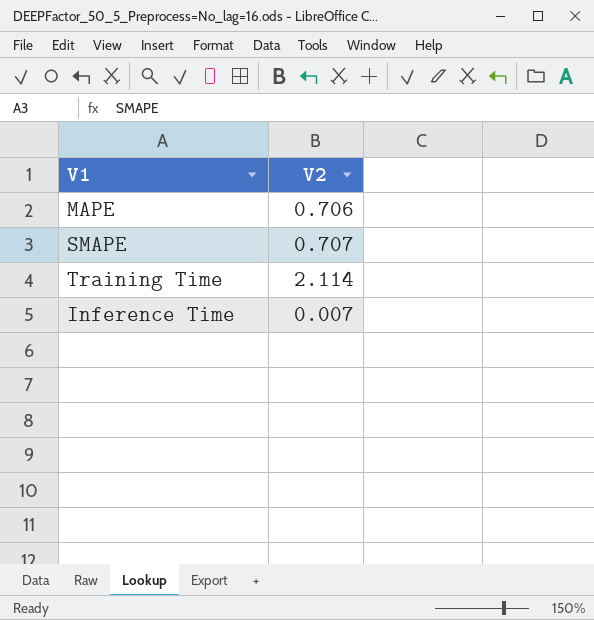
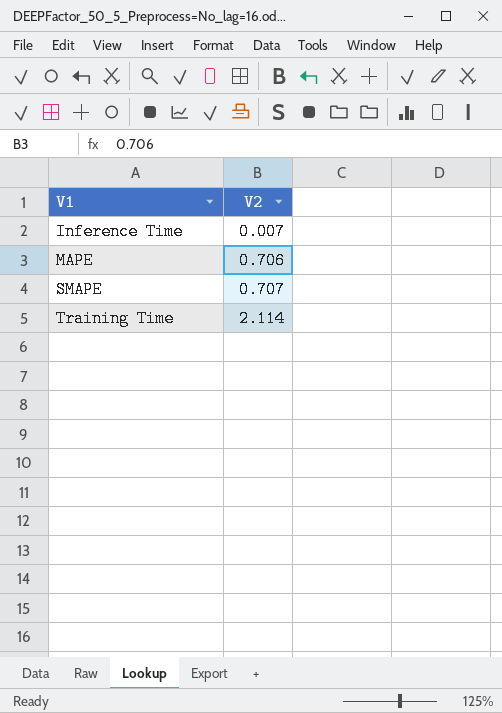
row order: none -> V1 ascending

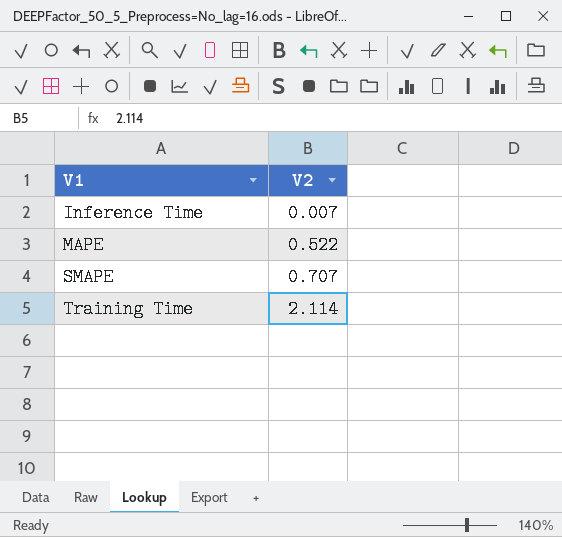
MAPE | V2: 0.706 -> 0.522

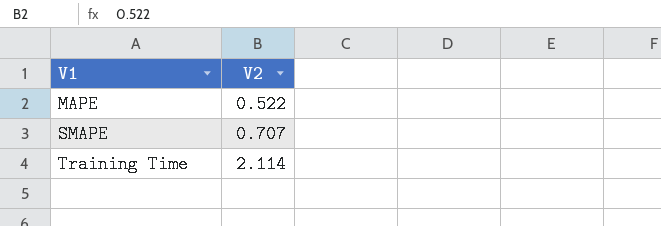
row Inference Time: 0.007 -> none

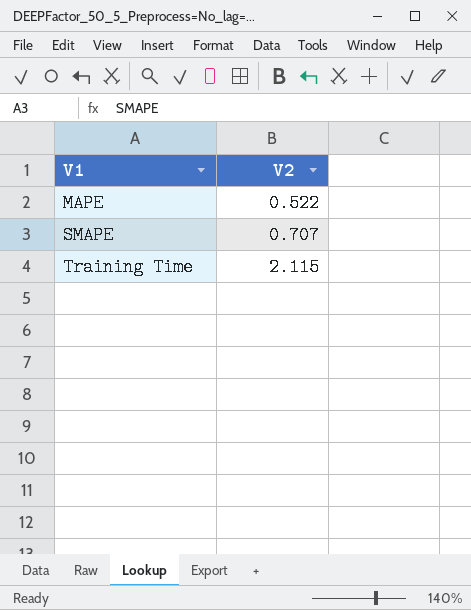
Training Time | V2: 2.114 -> 2.115

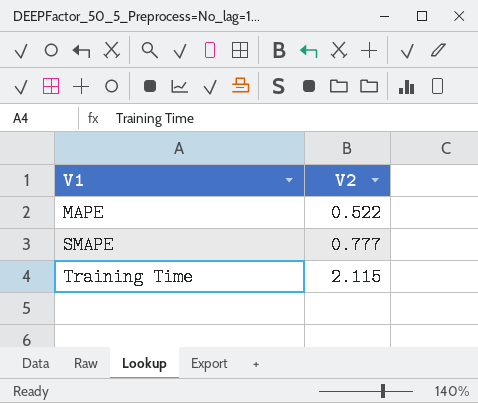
SMAPE | V2: 0.707 -> 0.777

